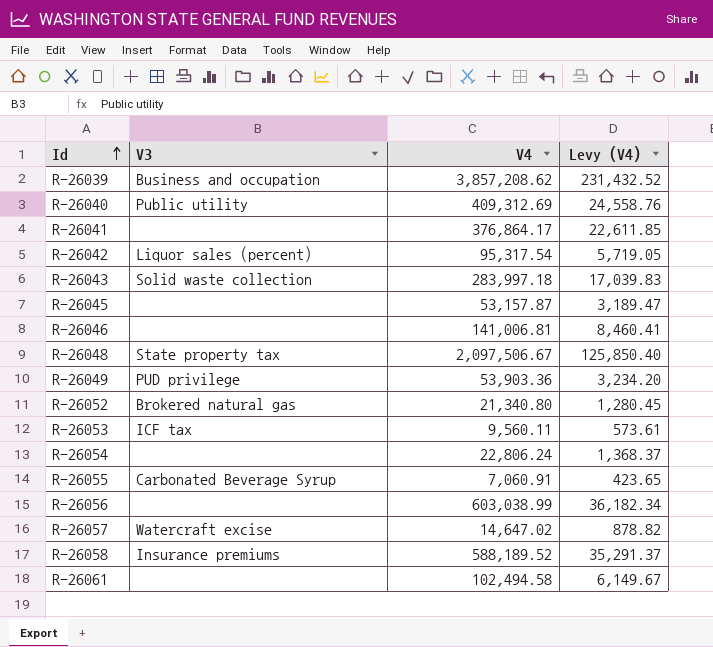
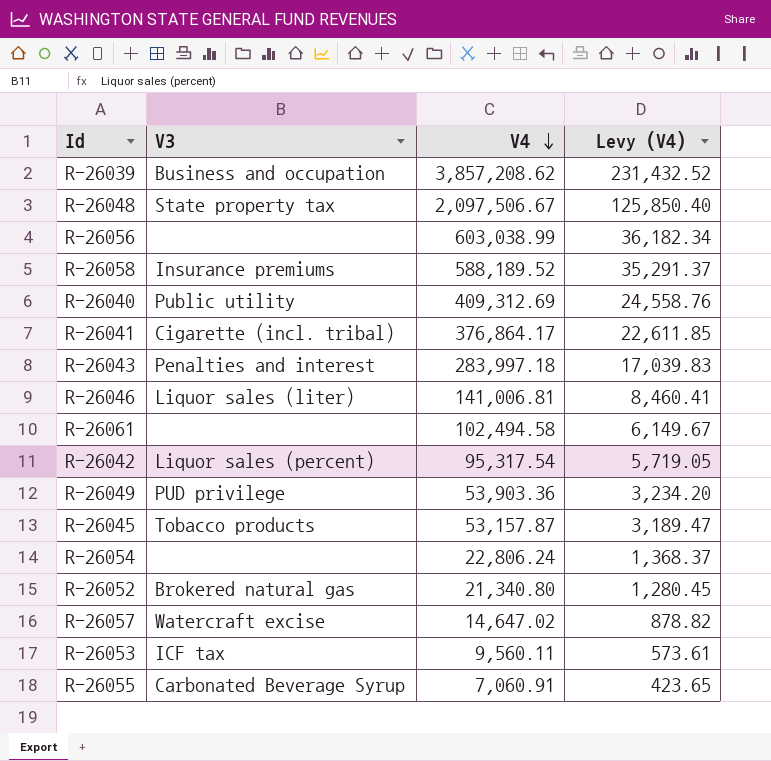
row order: Id ascending -> V4 descending
R-26041 | V3: none -> Cigarette (incl. tribal)
R-26043 | V3: Solid waste collection -> Penalties and interest
R-26046 | V3: none -> Liquor sales (liter)
R-26045 | V3: none -> Tobacco products

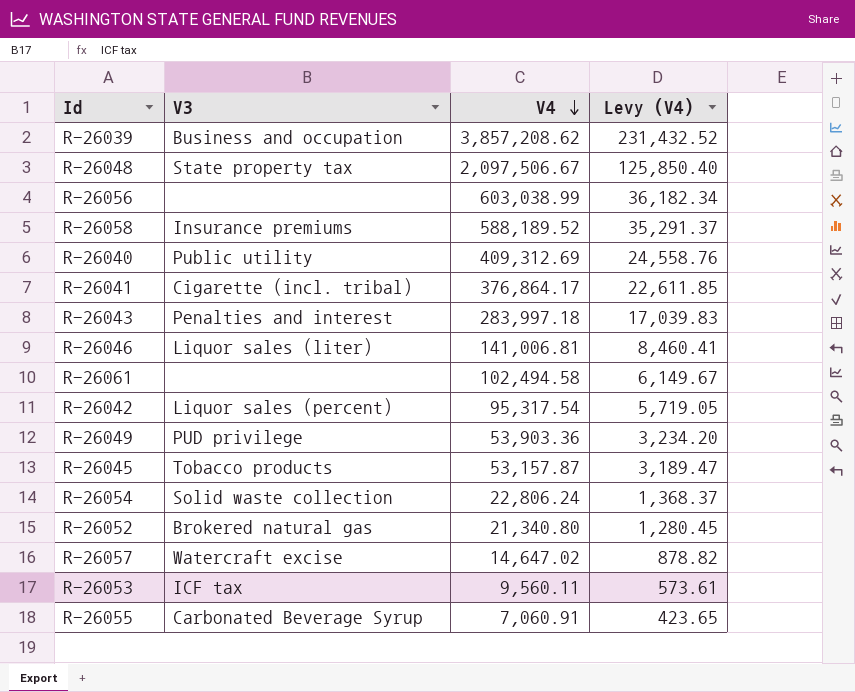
R-26054 | V3: none -> Solid waste collection

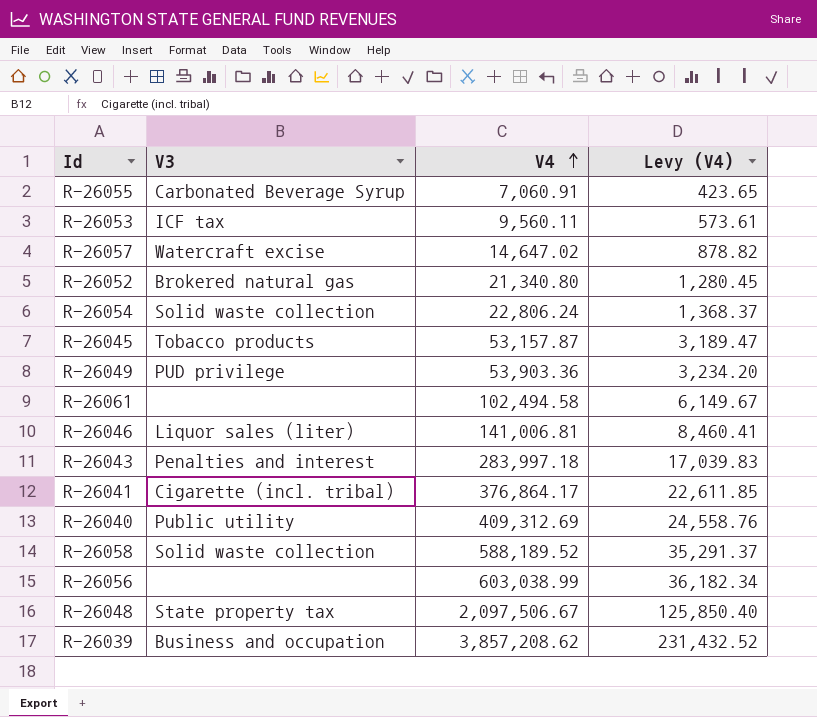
row order: V4 descending -> V4 ascending
row R-26042: Liquor sales (percent) | 95,317.54 | 5,719.05 -> none
R-26058 | V3: Insurance premiums -> Solid waste collection

